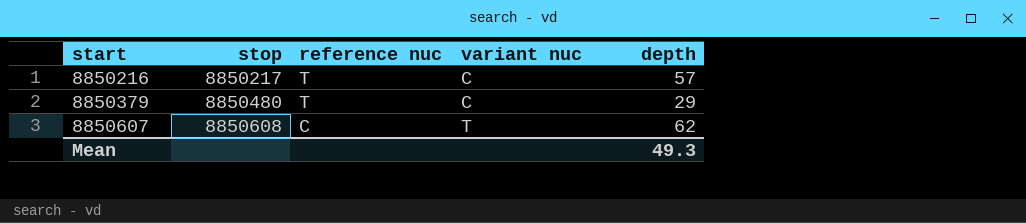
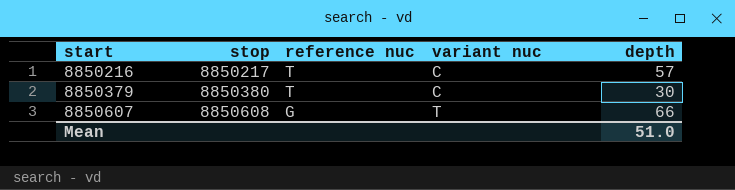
8850379 | stop: 8850480 -> 8850380
8850379 | depth: 29 -> 30
8850607 | reference nuc: C -> G
8850607 | depth: 62 -> 66
Mean | depth: 49.3 -> 51.0

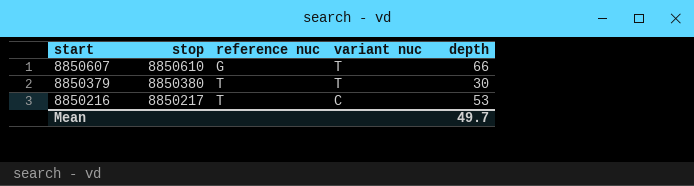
row order: start ascending -> start descending
8850607 | stop: 8850608 -> 8850610
8850379 | variant nuc: C -> T
8850216 | depth: 57 -> 53
Mean | depth: 51.0 -> 49.7

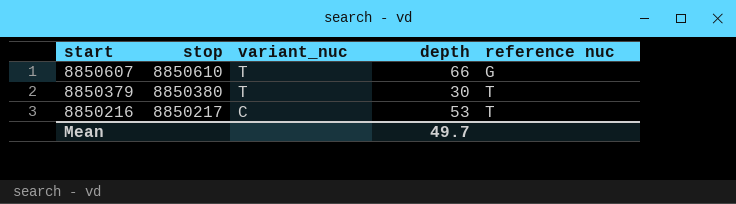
column name: variant nuc -> variant_nuc
column reference nuc | position: 3 -> 5

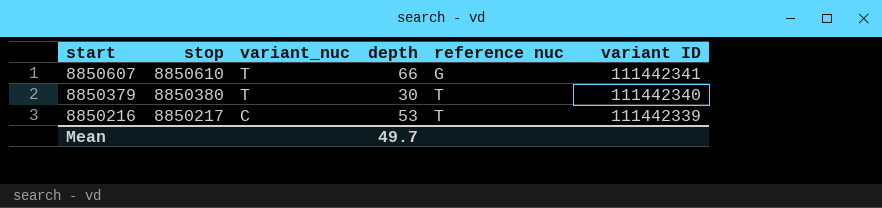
column variant ID | position: none -> 6

